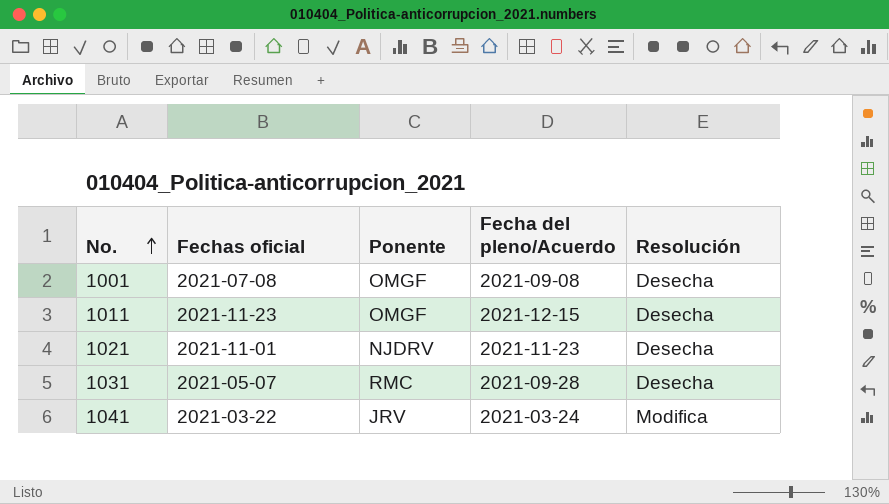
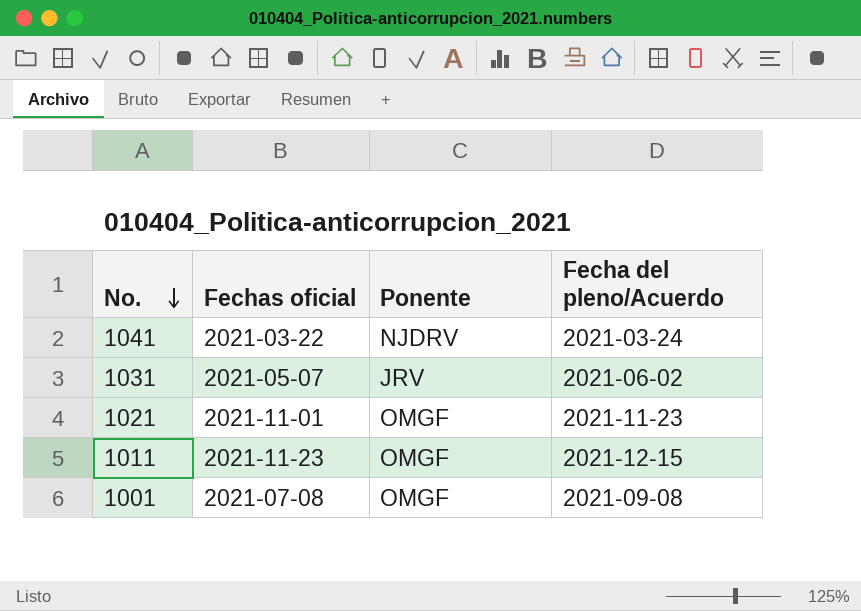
row order: No. ascending -> No. descending
column Resolución | position: 5 -> none
1041 | Ponente: JRV -> NJDRV
1031 | Ponente: RMC -> JRV
1031 | Fecha del pleno/Acuerdo: 2021-09-28 -> 2021-06-02
1021 | Ponente: NJDRV -> OMGF

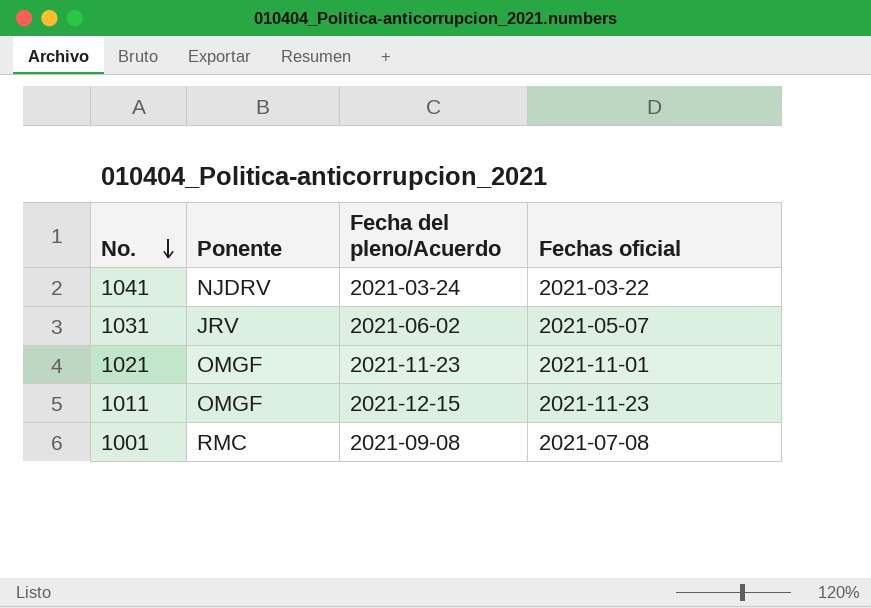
column Fechas oficial | position: 2 -> 4
1001 | Ponente: OMGF -> RMC

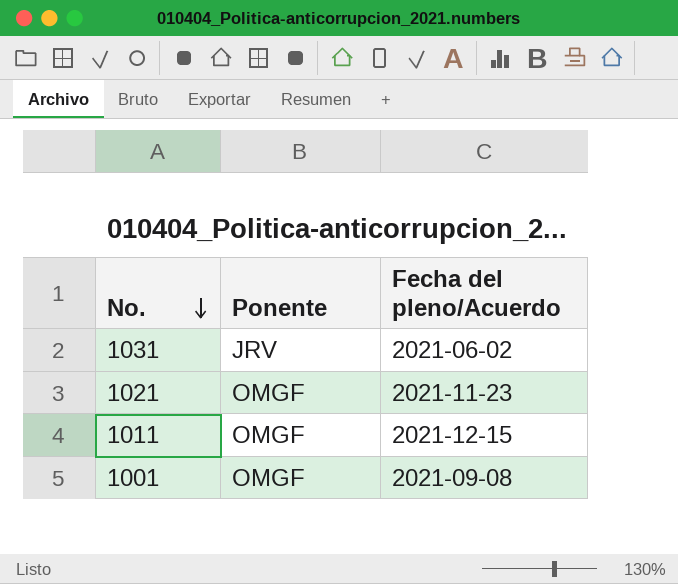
column Fechas oficial | position: 4 -> none
row 1041: NJDRV | 2021-03-24 | 2021-03-22 -> none
1001 | Ponente: RMC -> OMGF

